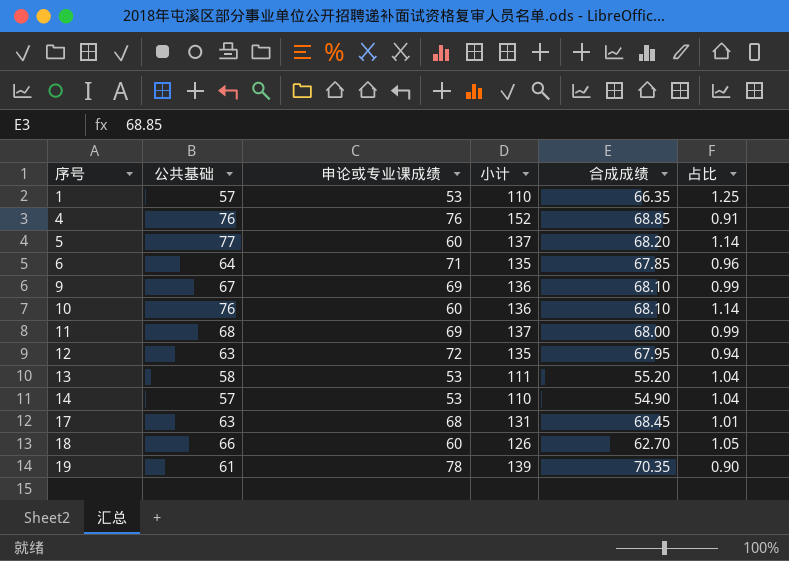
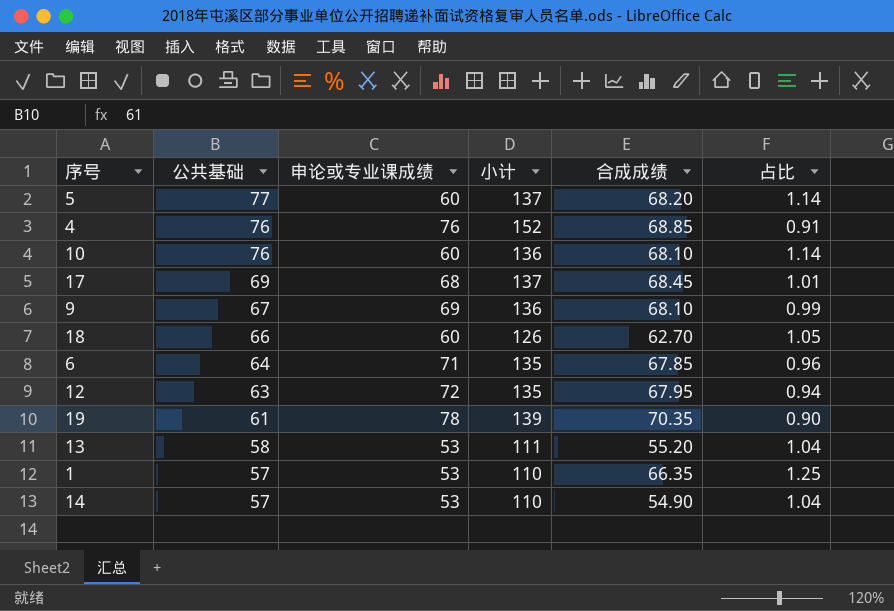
row order: 序号 ascending -> 公共基础 descending
row 11: 68 | 69 | 137 | 68.00 | 0.99 -> none
17 | 公共基础: 63 -> 69
17 | 小计: 131 -> 137

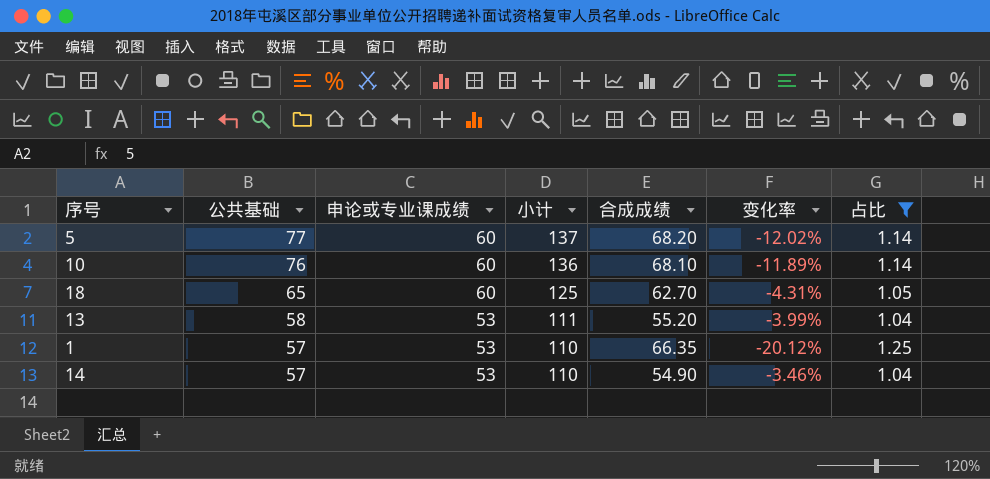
filter: none -> 占比 >= 1.04
column 变化率 | formula: none -> ([申论或专业课成绩] - [合成成绩]) / [合成成绩]
18 | 公共基础: 66 -> 65
18 | 小计: 126 -> 125

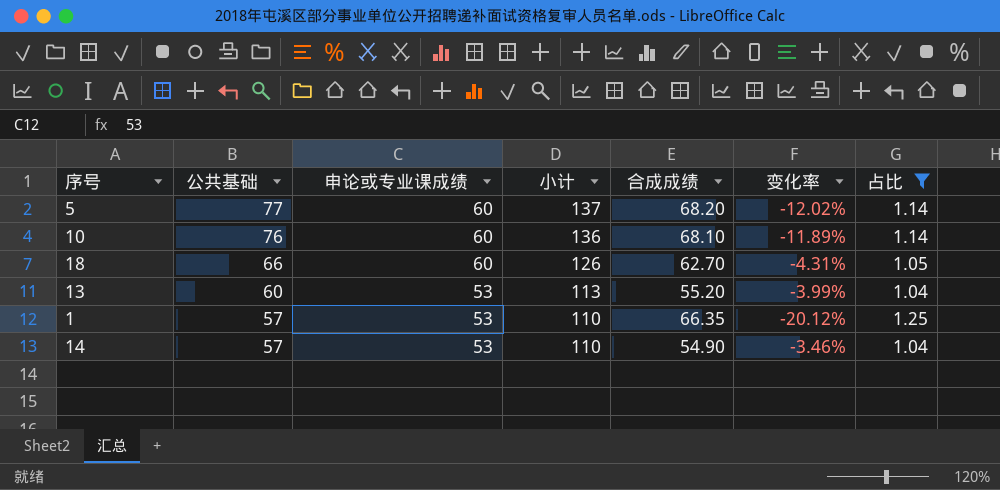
18 | 公共基础: 65 -> 66
18 | 小计: 125 -> 126
13 | 公共基础: 58 -> 60
13 | 小计: 111 -> 113

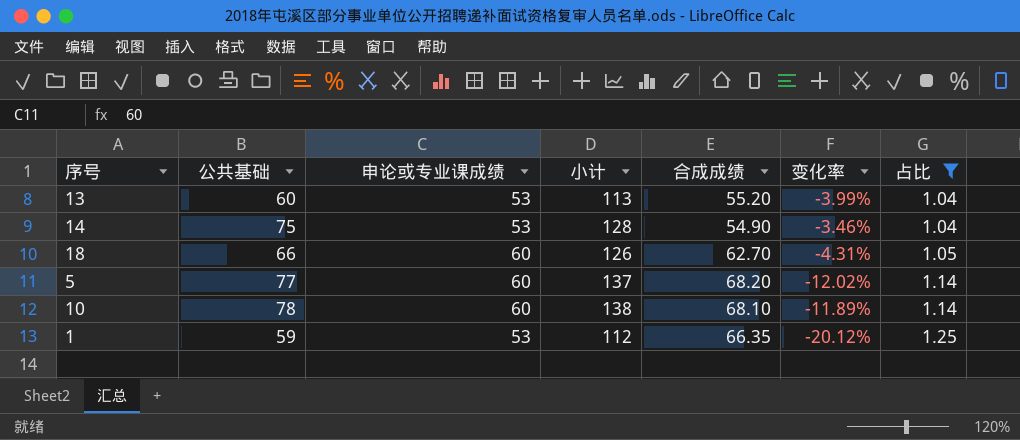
row order: 公共基础 descending -> 占比 ascending
14 | 公共基础: 57 -> 75
14 | 小计: 110 -> 128
10 | 公共基础: 76 -> 78
10 | 小计: 136 -> 138
1 | 公共基础: 57 -> 59
1 | 小计: 110 -> 112

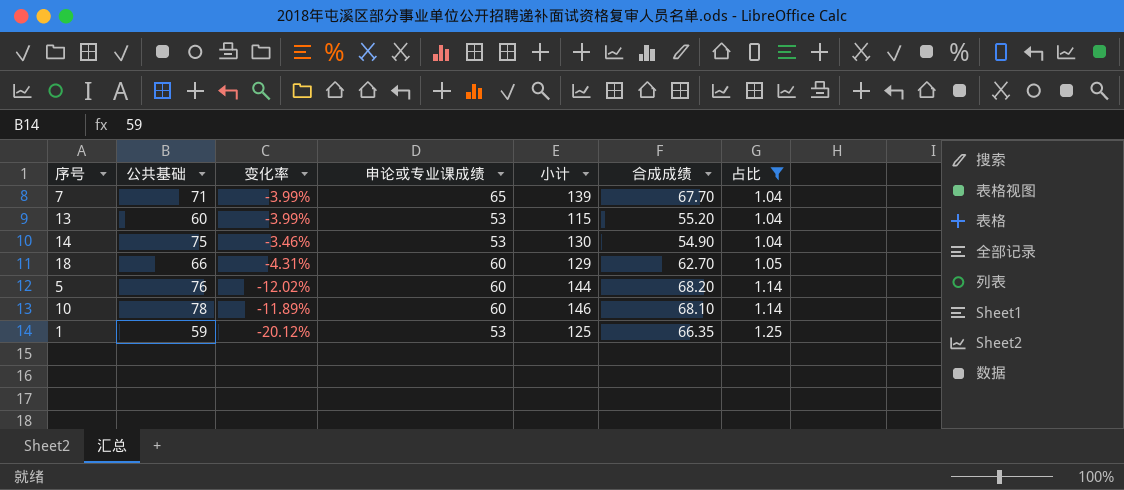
column 变化率 | position: 6 -> 3
column 小计 | formula: [公共基础] + [申论或专业课成绩] -> [公共基础] + [合成成绩]
row 7: none -> 71 | -3.99% | 65 | 139 | 67.70 | 1.04
5 | 公共基础: 77 -> 76

